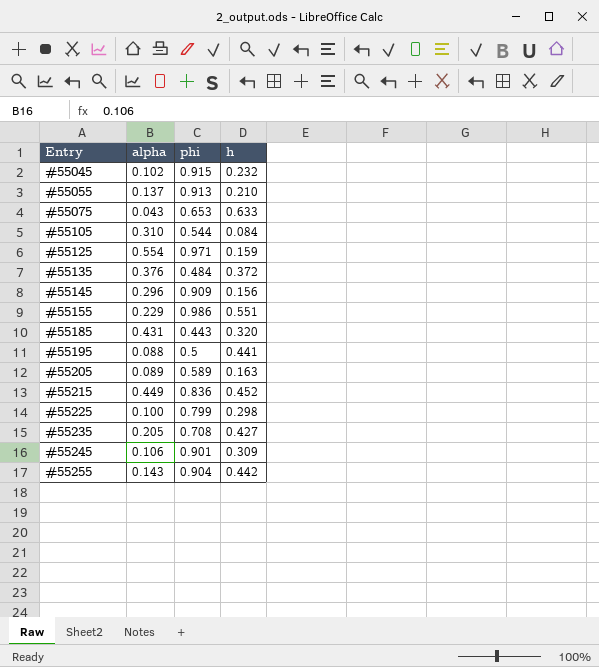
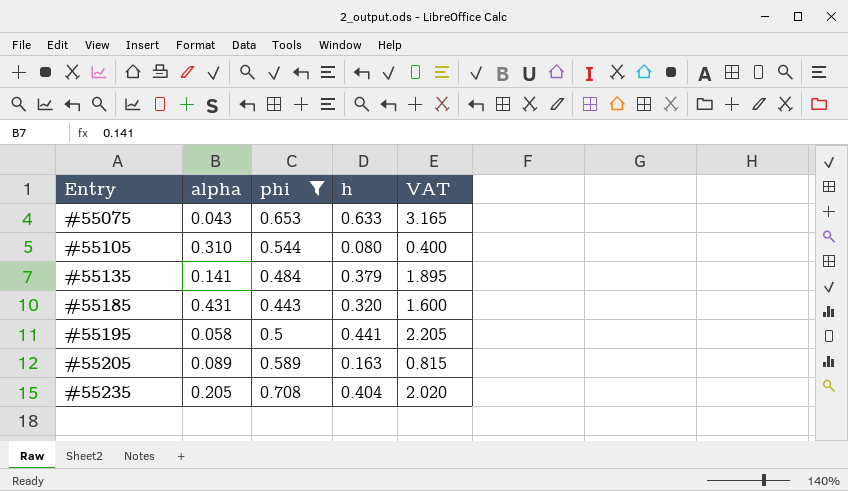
filter: none -> phi <= 0.708
column VAT | formula: none -> [h] * 5
#55105 | h: 0.084 -> 0.080
#55135 | alpha: 0.376 -> 0.141
#55135 | h: 0.372 -> 0.379
#55195 | alpha: 0.088 -> 0.058
#55235 | h: 0.427 -> 0.404

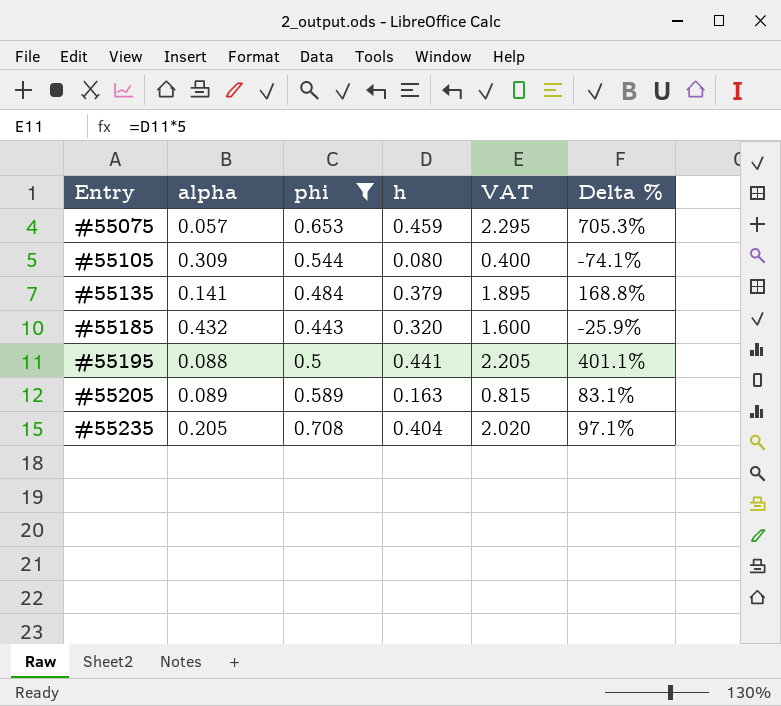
column Delta % | formula: none -> ([h] - [alpha]) / [alpha]
#55075 | alpha: 0.043 -> 0.057
#55075 | h: 0.633 -> 0.459
#55075 | VAT: 3.165 -> 2.295
#55105 | alpha: 0.310 -> 0.309
#55185 | alpha: 0.431 -> 0.432
#55195 | alpha: 0.058 -> 0.088

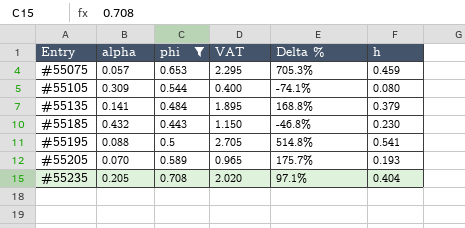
column h | position: 4 -> 6
#55185 | VAT: 1.600 -> 1.150
#55185 | Delta %: -25.9% -> -46.8%
#55185 | h: 0.320 -> 0.230
#55195 | VAT: 2.205 -> 2.705
#55195 | Delta %: 401.1% -> 514.8%
#55195 | h: 0.441 -> 0.541
#55205 | alpha: 0.089 -> 0.070
#55205 | VAT: 0.815 -> 0.965
#55205 | Delta %: 83.1% -> 175.7%
#55205 | h: 0.163 -> 0.193

